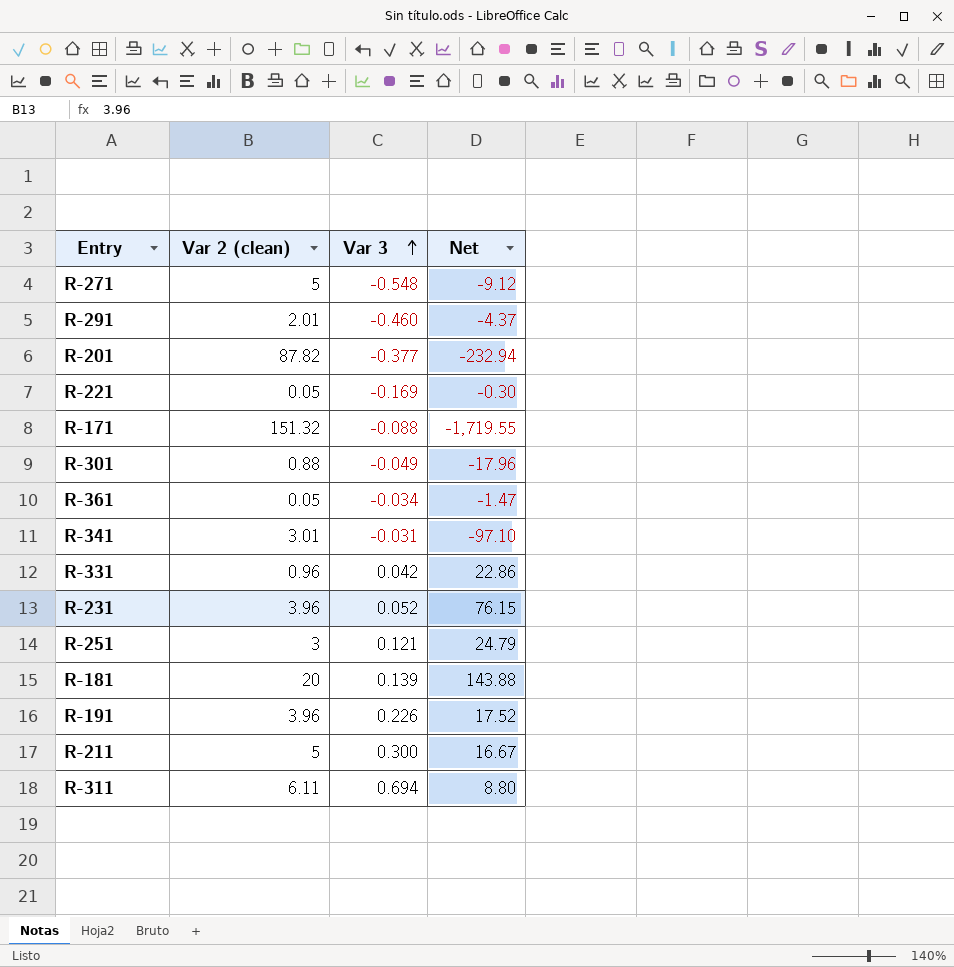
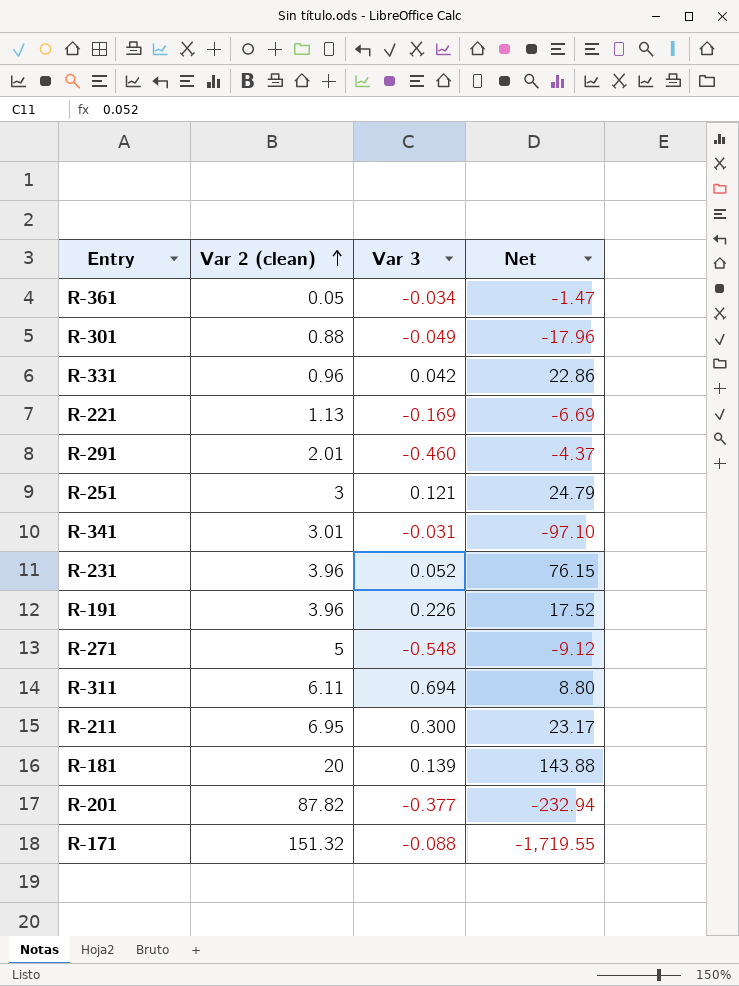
row order: Var 3 ascending -> Var 2 (clean) ascending
R-221 | Var 2 (clean): 0.05 -> 1.13
R-221 | Net: -0.30 -> -6.69
R-211 | Var 2 (clean): 5 -> 6.95
R-211 | Net: 16.67 -> 23.17

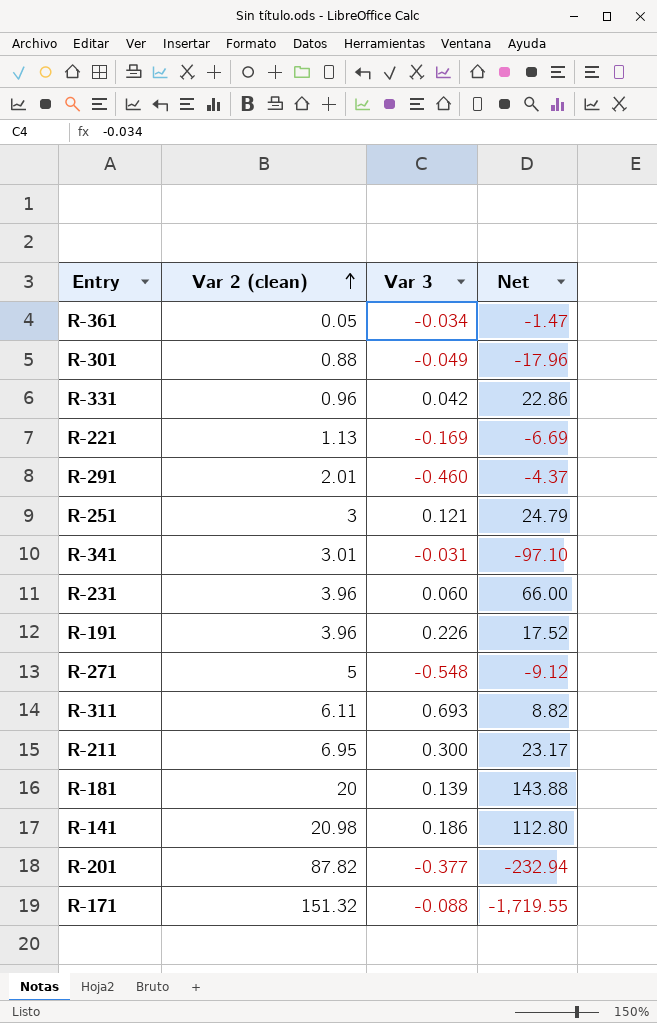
R-231 | Var 3: 0.052 -> 0.060
R-231 | Net: 76.15 -> 66.00
R-311 | Var 3: 0.694 -> 0.693
R-311 | Net: 8.80 -> 8.82
row R-141: none -> 20.98 | 0.186 | 112.80

